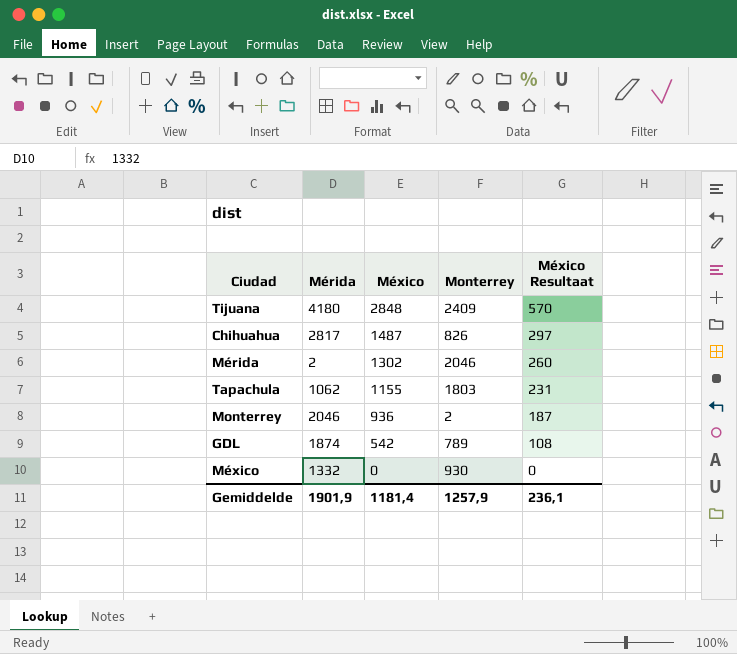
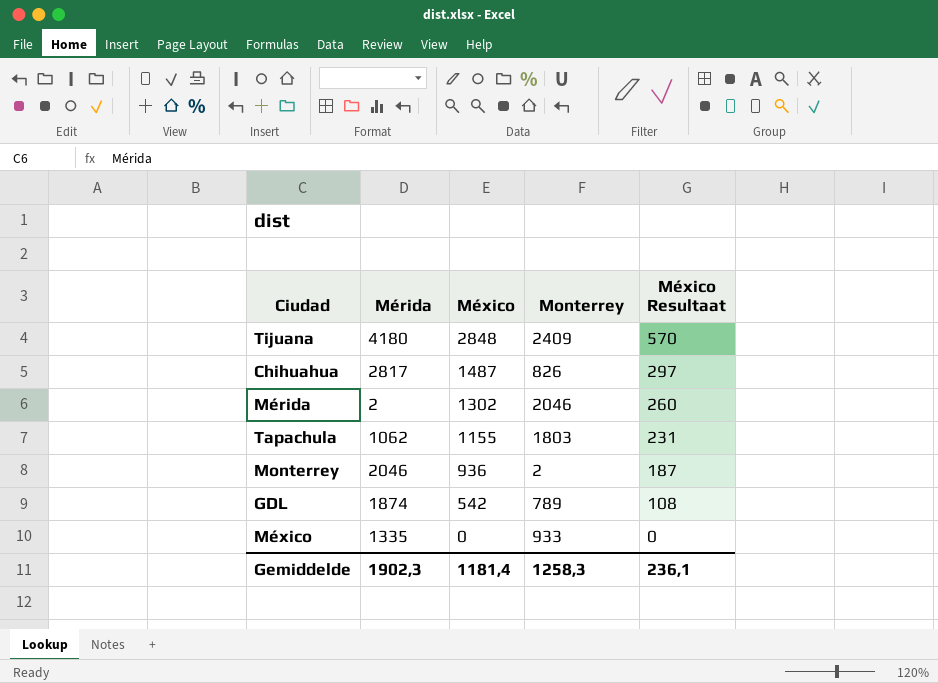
México | Mérida: 1332 -> 1335
México | Monterrey: 930 -> 933
Gemiddelde | Mérida: 1901,9 -> 1902,3
Gemiddelde | Monterrey: 1257,9 -> 1258,3

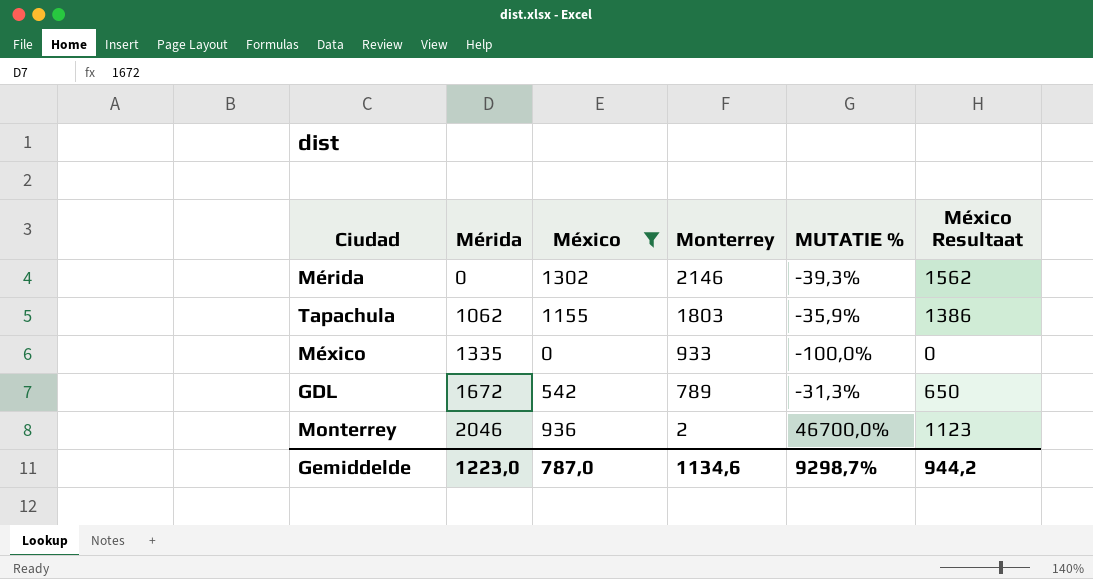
filter: none -> México <= 1302
row order: México descending -> Mérida ascending
column MUTATIE % | formula: none -> ([México] - [Monterrey]) / [Monterrey]
column México Resultaat | formula: [México] * 0,2 -> [México] * 1,2
Mérida | Mérida: 2 -> 0
Mérida | Monterrey: 2046 -> 2146
GDL | Mérida: 1874 -> 1672
Gemiddelde | Mérida: 1902,3 -> 1223,0
Gemiddelde | México: 1181,4 -> 787,0
Gemiddelde | Monterrey: 1258,3 -> 1134,6
Gemiddelde | México Resultaat: 236,1 -> 944,2

